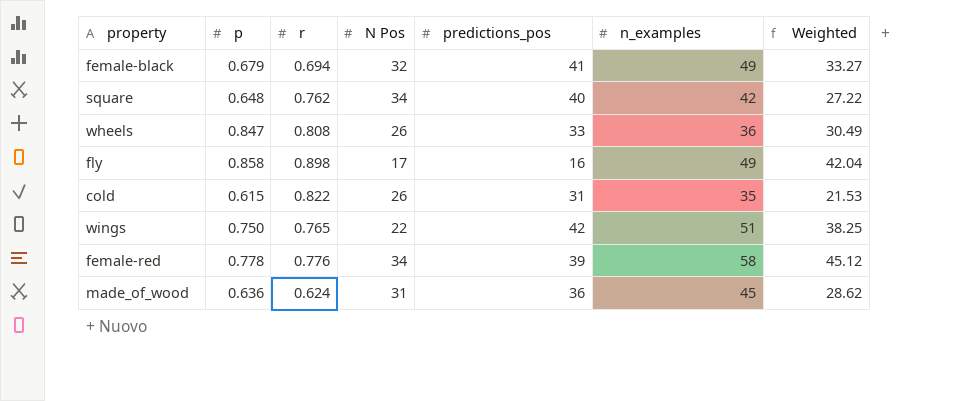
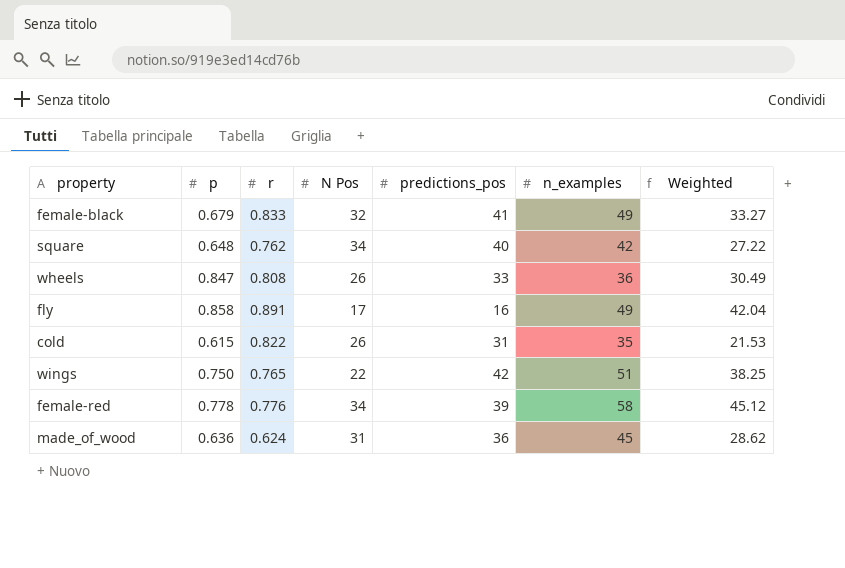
female-black | r: 0.694 -> 0.833
fly | r: 0.898 -> 0.891

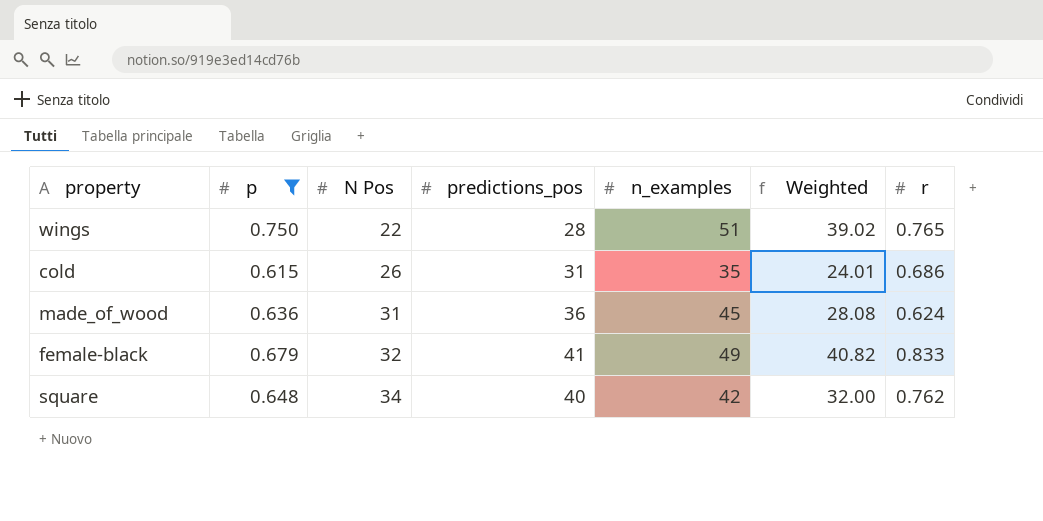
filter: none -> p <= 0.750
row order: none -> N Pos ascending
column Weighted | formula: [p] * [n_examples] -> [n_examples] * [r]
column r | position: 3 -> 7
wings | predictions_pos: 42 -> 28
cold | r: 0.822 -> 0.686

